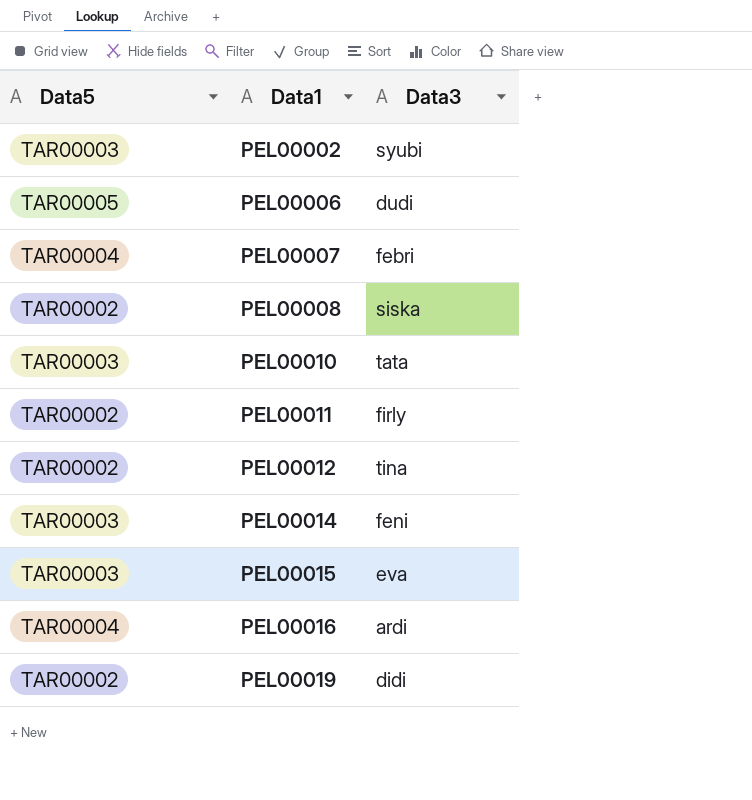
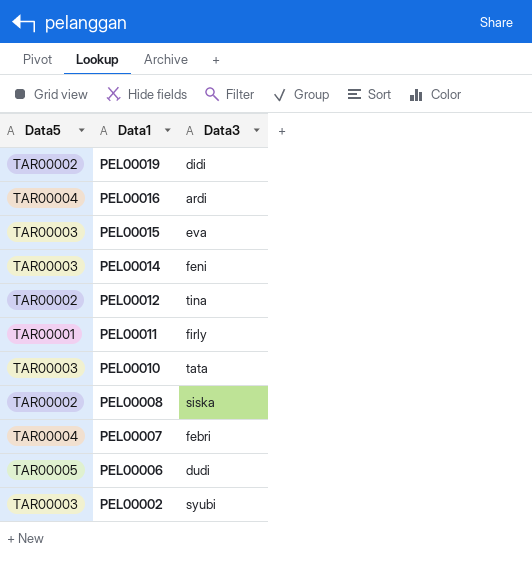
row order: Data1 ascending -> Data1 descending
PEL00011 | Data5: TAR00002 -> TAR00001

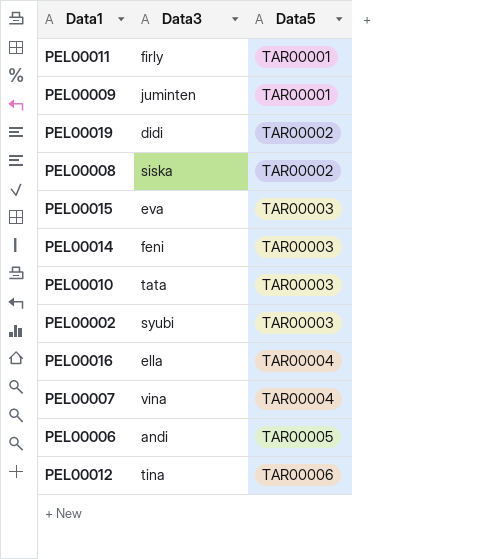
row order: Data1 descending -> Data5 ascending
column Data5 | position: 1 -> 3
row PEL00009: none -> juminten | TAR00001
PEL00016 | Data3: ardi -> ella
PEL00007 | Data3: febri -> vina
PEL00006 | Data3: dudi -> andi
PEL00012 | Data5: TAR00002 -> TAR00006

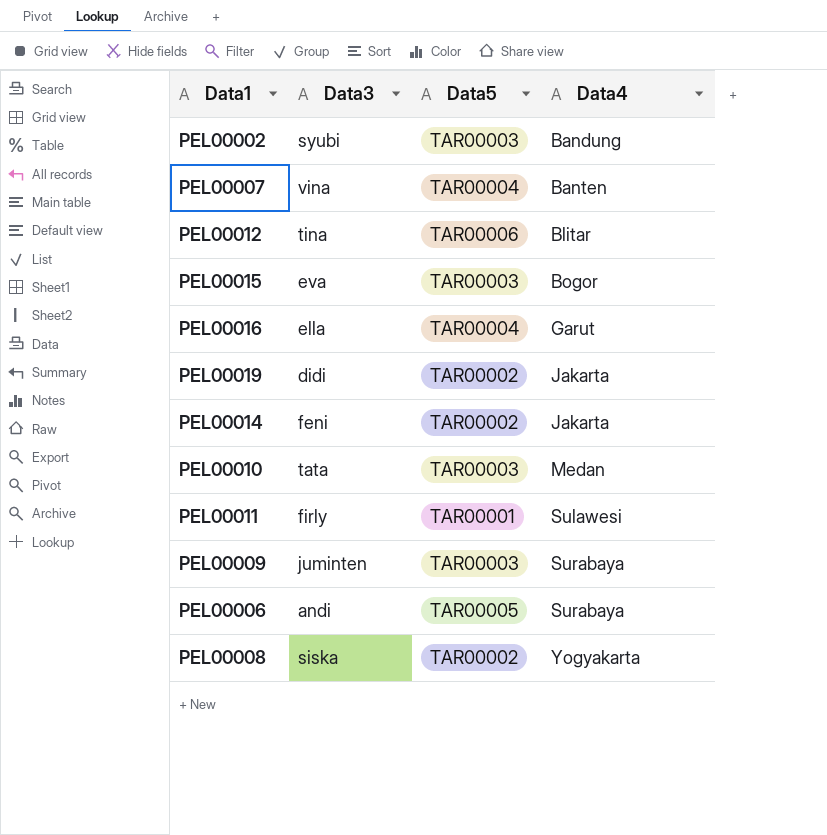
row order: Data5 ascending -> Data4 ascending
column Data4 | position: none -> 4
PEL00014 | Data5: TAR00003 -> TAR00002
PEL00009 | Data5: TAR00001 -> TAR00003

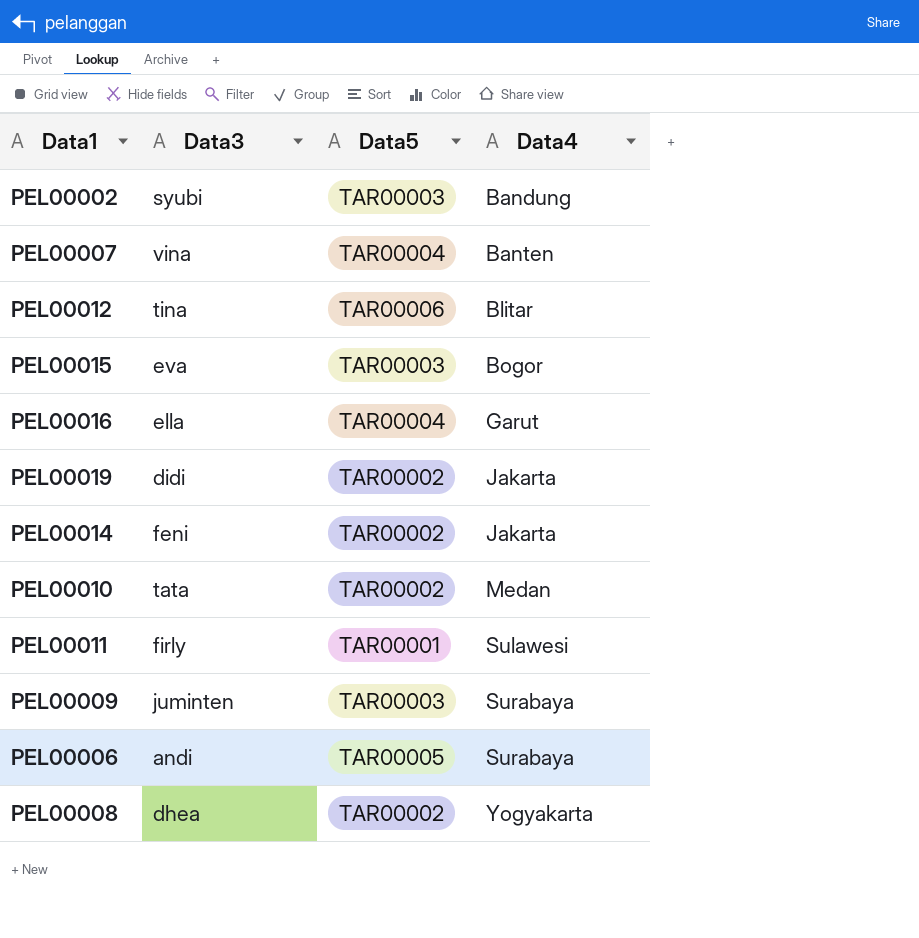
PEL00010 | Data5: TAR00003 -> TAR00002
PEL00008 | Data3: siska -> dhea

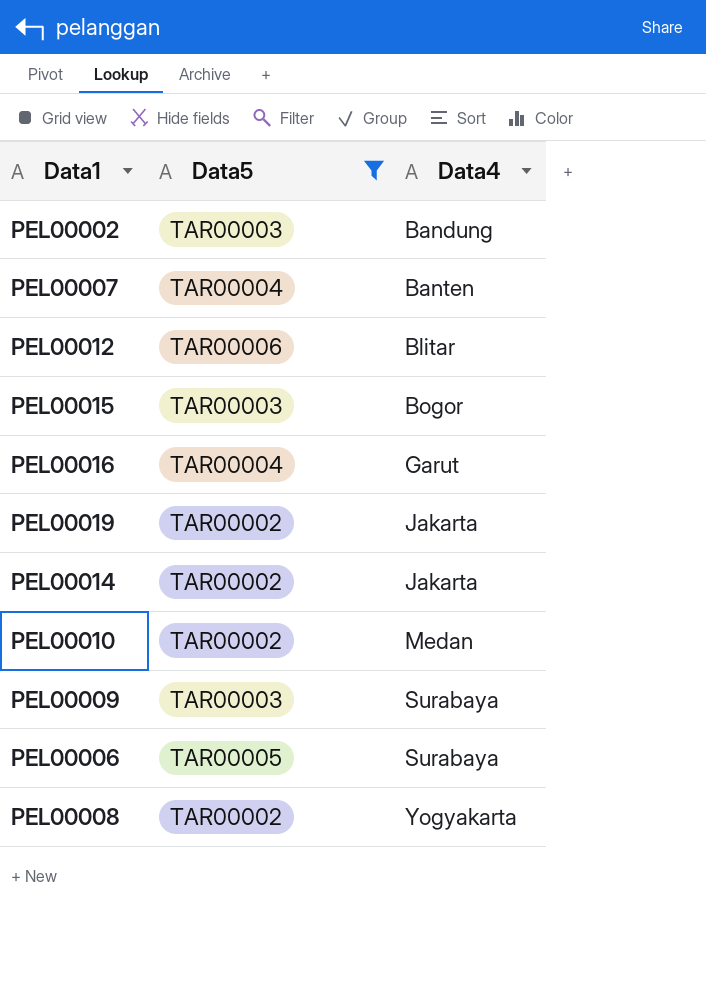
filter: none -> Data5 != TAR00001
column Data3 | position: 2 -> none

